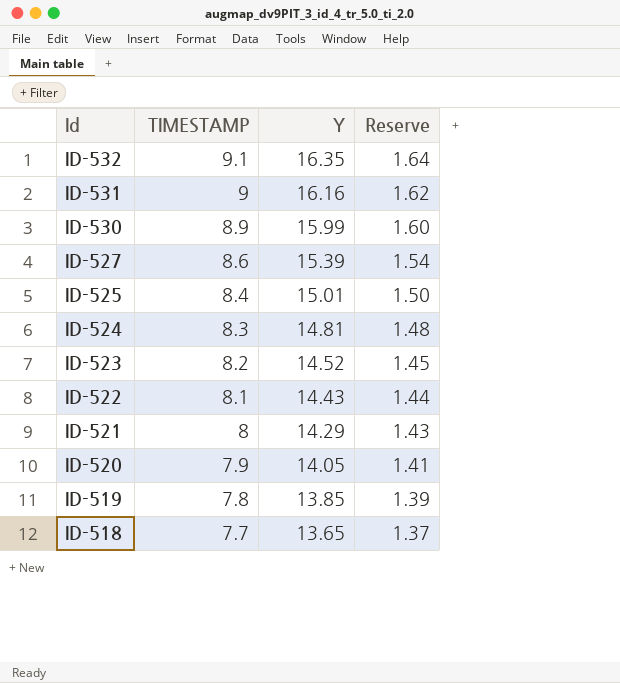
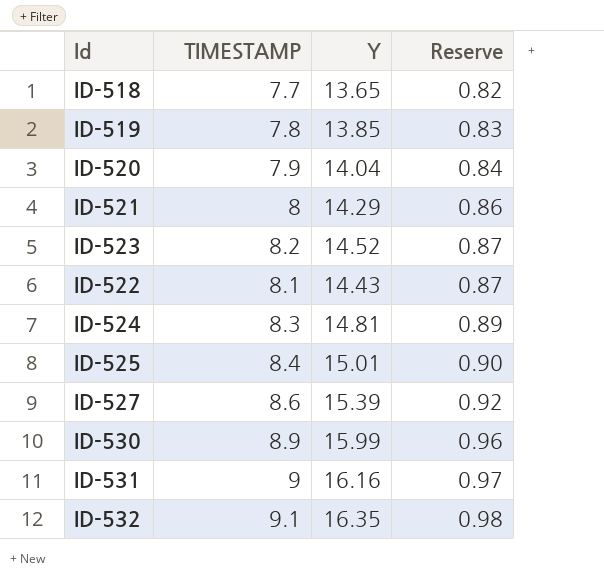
row order: Id descending -> Reserve ascending
column Reserve | formula: [Y] * 0.1 -> [Y] * 0.06
ID-520 | Y: 14.05 -> 14.04

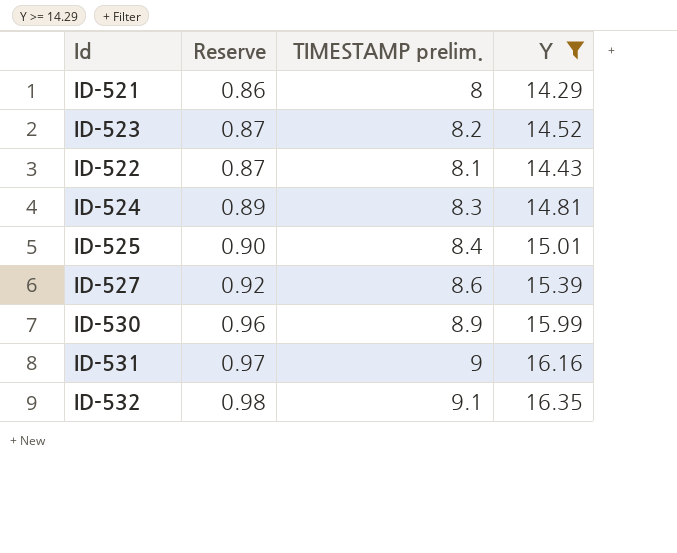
filter: none -> Y >= 14.29
column Reserve | position: 4 -> 2
column name: TIMESTAMP -> TIMESTAMP prelim.

